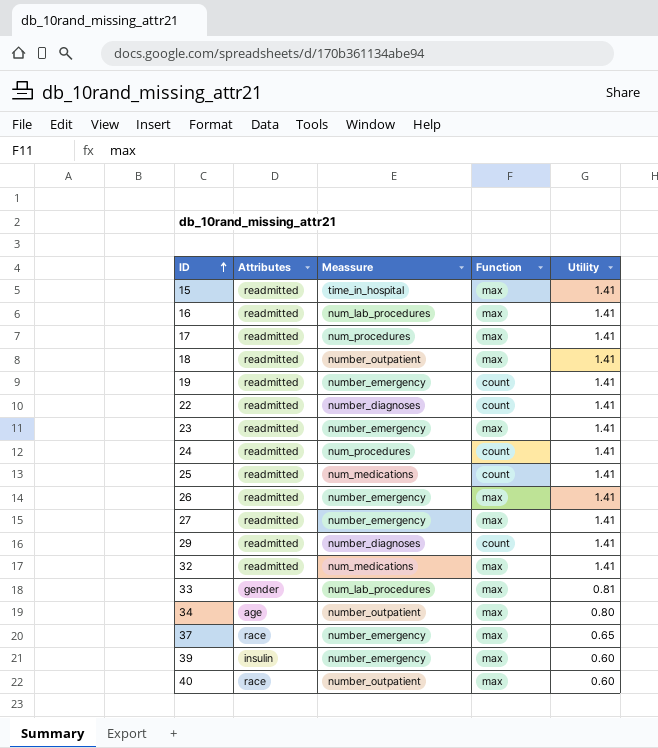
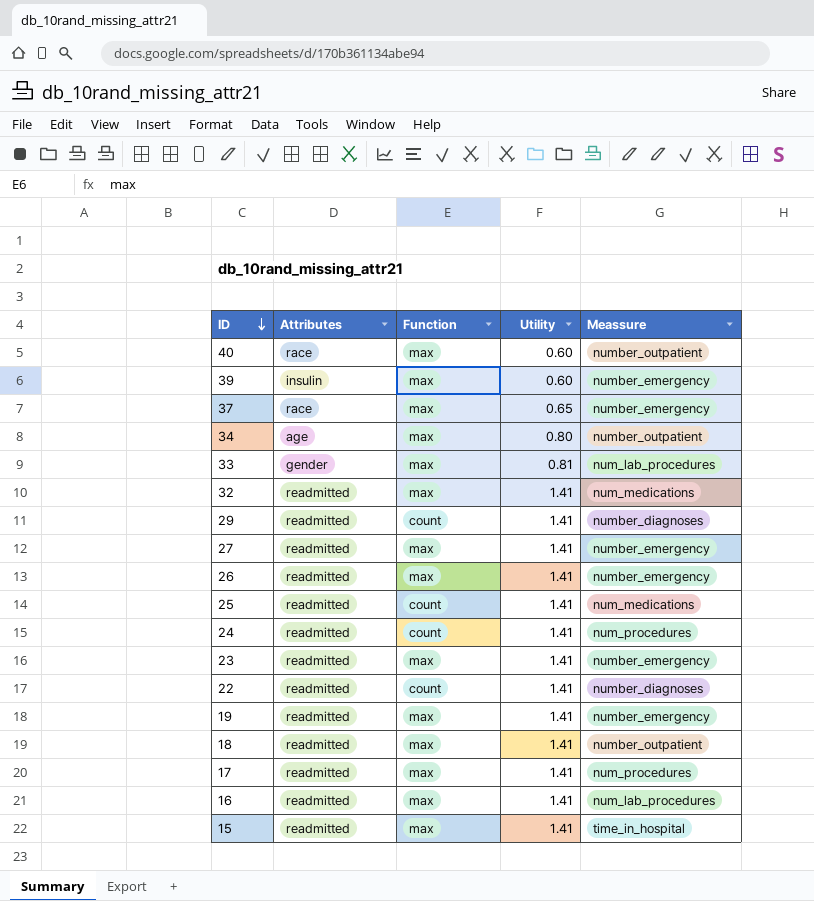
row order: ID ascending -> ID descending
column Meassure | position: 3 -> 5
19 | Function: count -> max

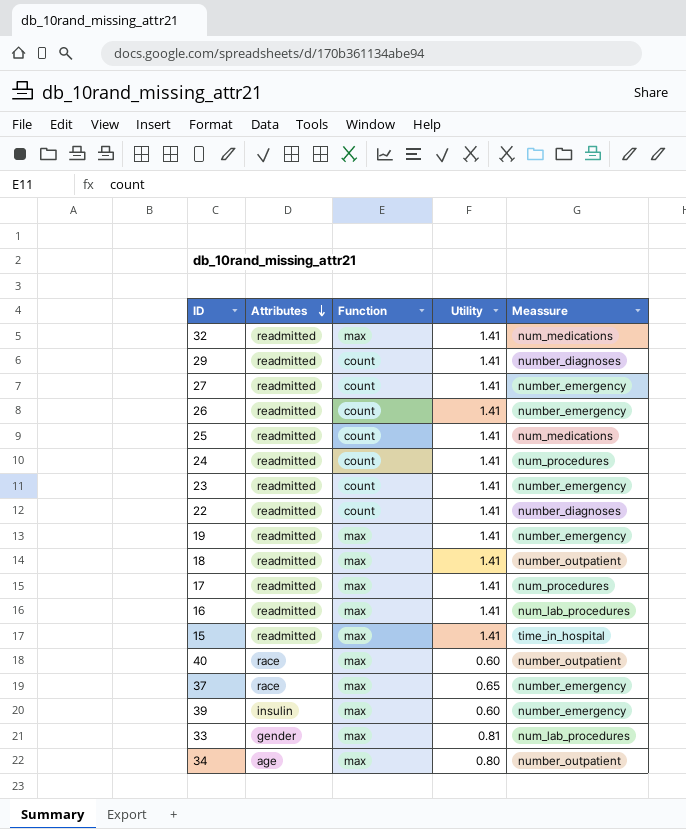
row order: ID descending -> Attributes descending
27 | Function: max -> count
26 | Function: max -> count
23 | Function: max -> count

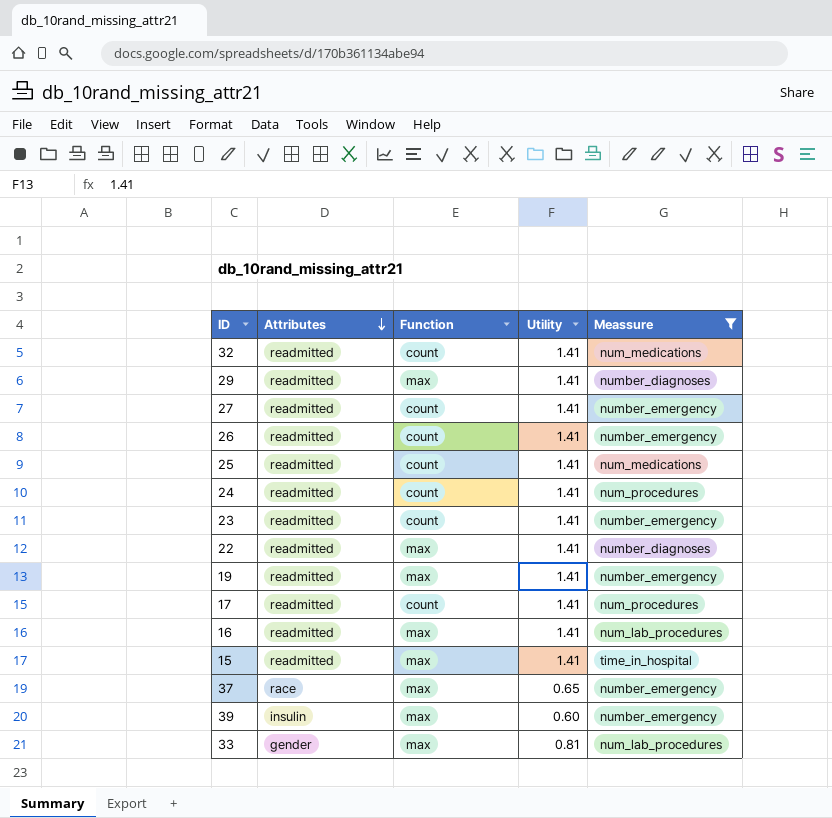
filter: none -> Meassure != number_outpatient
32 | Function: max -> count
29 | Function: count -> max
22 | Function: count -> max
17 | Function: max -> count

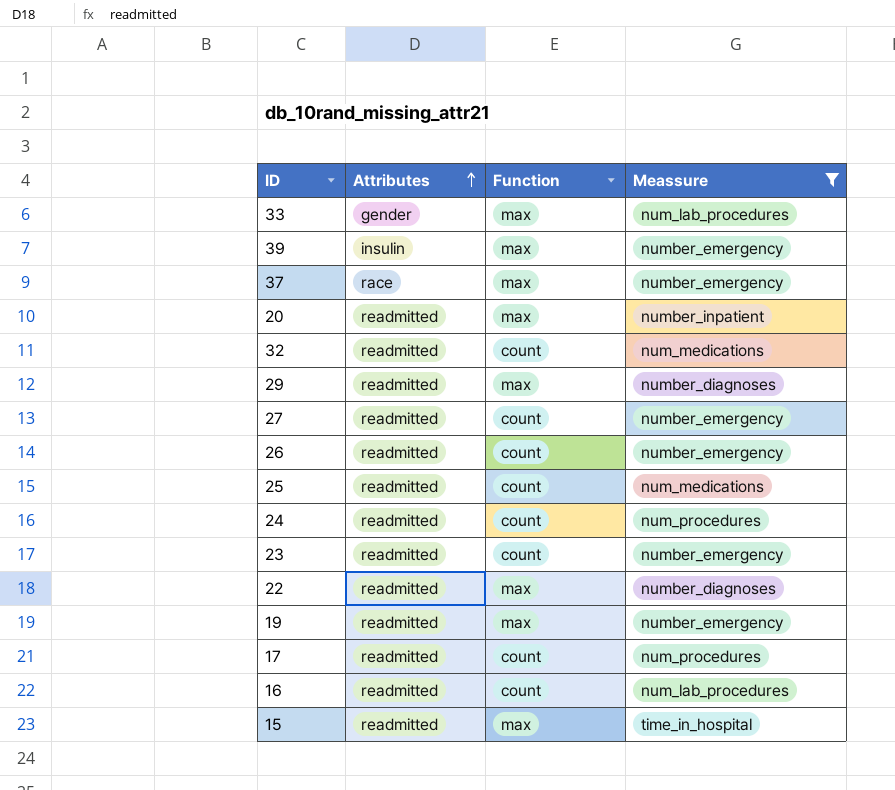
row order: Attributes descending -> Attributes ascending
column Utility | position: 4 -> none
row 20: none -> readmitted | max | number_inpatient
16 | Function: max -> count

